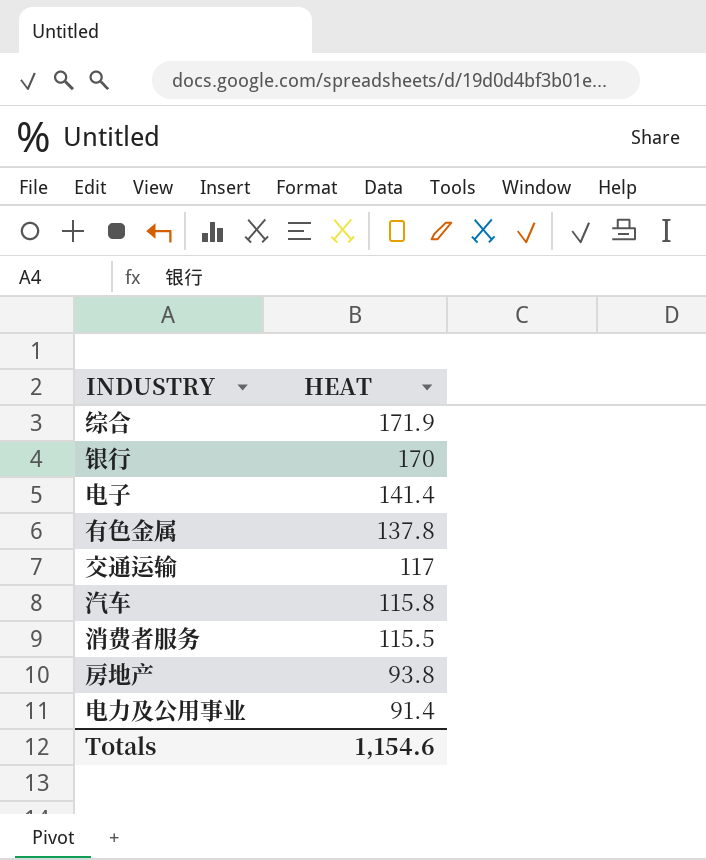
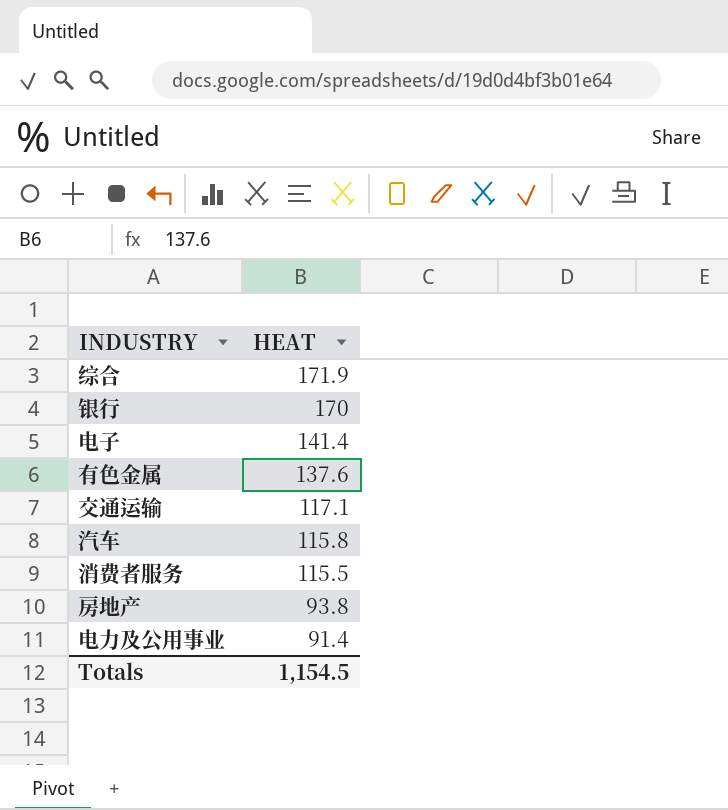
有色金属 | HEAT: 137.8 -> 137.6
交通运输 | HEAT: 117 -> 117.1
Totals | HEAT: 1,154.6 -> 1,154.5

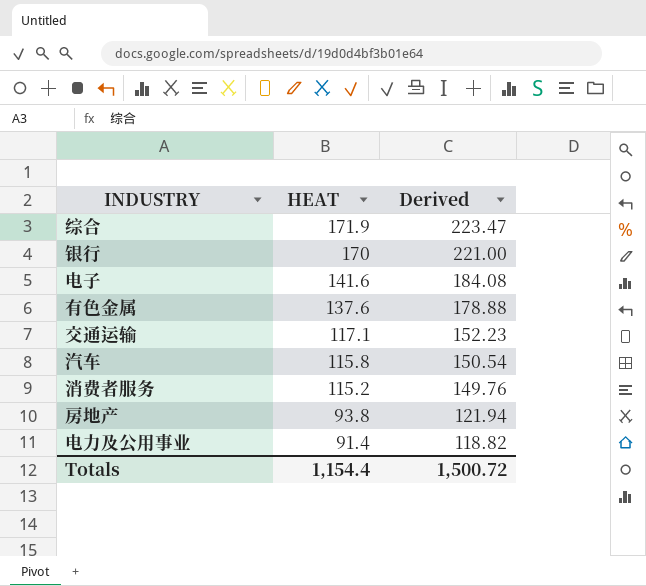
column Derived | formula: none -> [HEAT] * 1.3
电子 | HEAT: 141.4 -> 141.6
消费者服务 | HEAT: 115.5 -> 115.2
Totals | HEAT: 1,154.5 -> 1,154.4

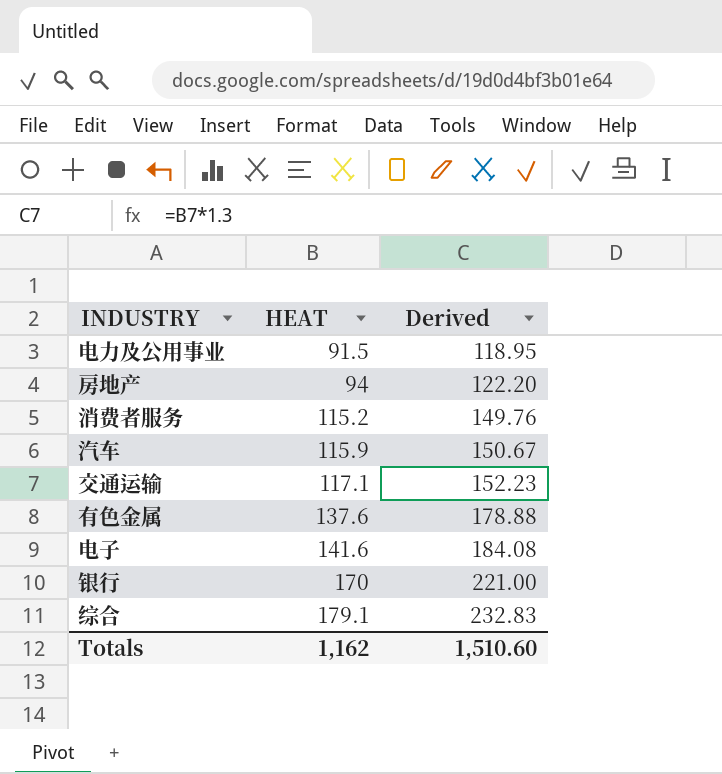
row order: HEAT descending -> HEAT ascending
电力及公用事业 | HEAT: 91.4 -> 91.5
电力及公用事业 | Derived: 118.82 -> 118.95
房地产 | HEAT: 93.8 -> 94
房地产 | Derived: 121.94 -> 122.20
汽车 | HEAT: 115.8 -> 115.9
汽车 | Derived: 150.54 -> 150.67
综合 | HEAT: 171.9 -> 179.1
综合 | Derived: 223.47 -> 232.83
Totals | HEAT: 1,154.4 -> 1,162
Totals | Derived: 1,500.72 -> 1,510.60

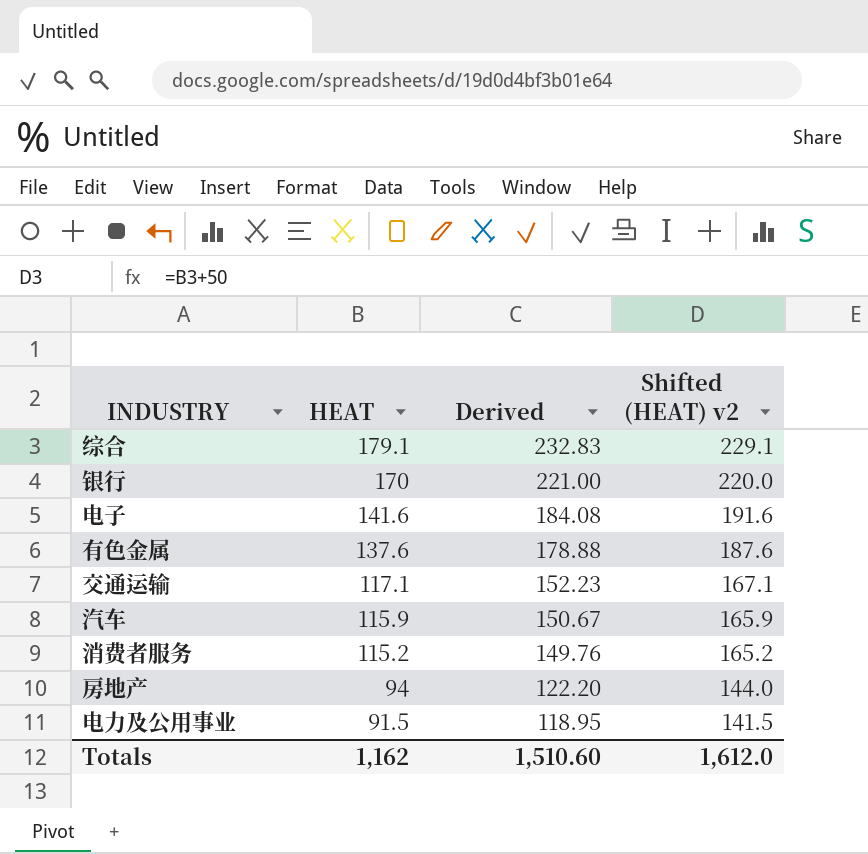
row order: HEAT ascending -> HEAT descending
column Shifted (HEAT) v2 | formula: none -> [HEAT] + 50

